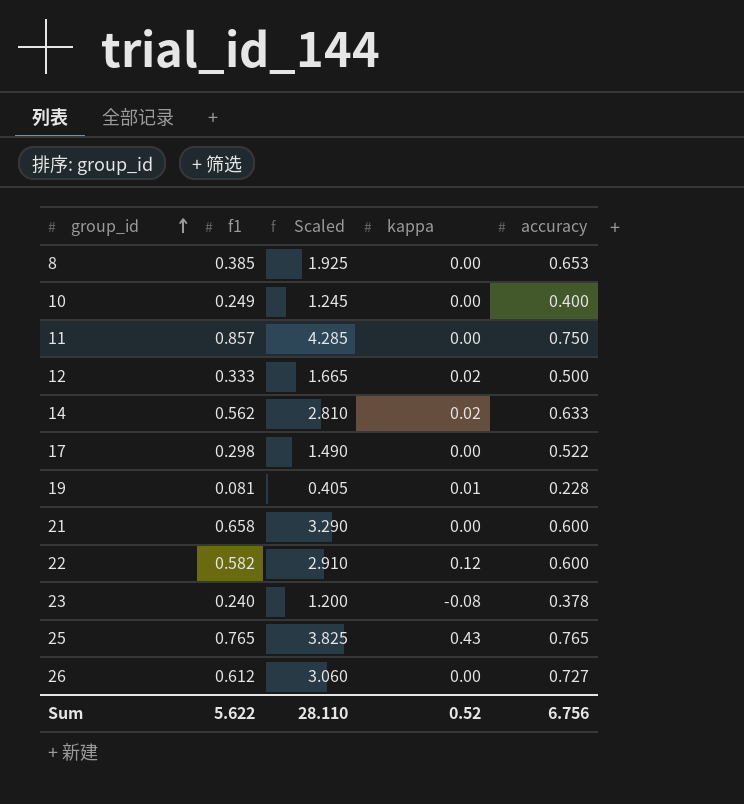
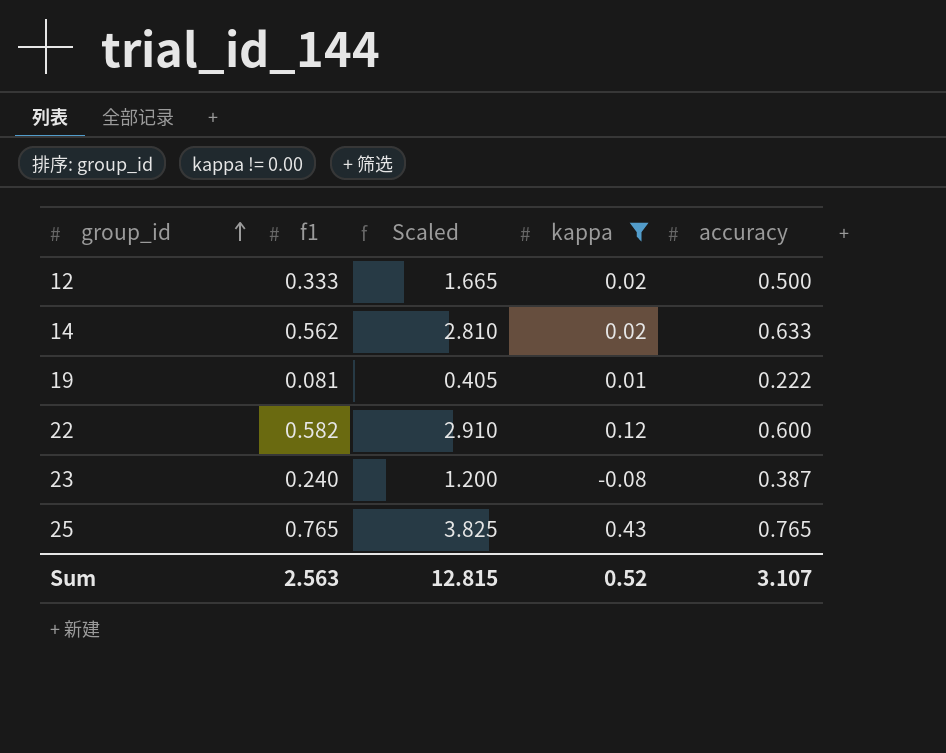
filter: none -> kappa != 0.00
19 | accuracy: 0.228 -> 0.222
23 | accuracy: 0.378 -> 0.387
Sum | f1: 5.622 -> 2.563
Sum | Scaled: 28.110 -> 12.815
Sum | accuracy: 6.756 -> 3.107

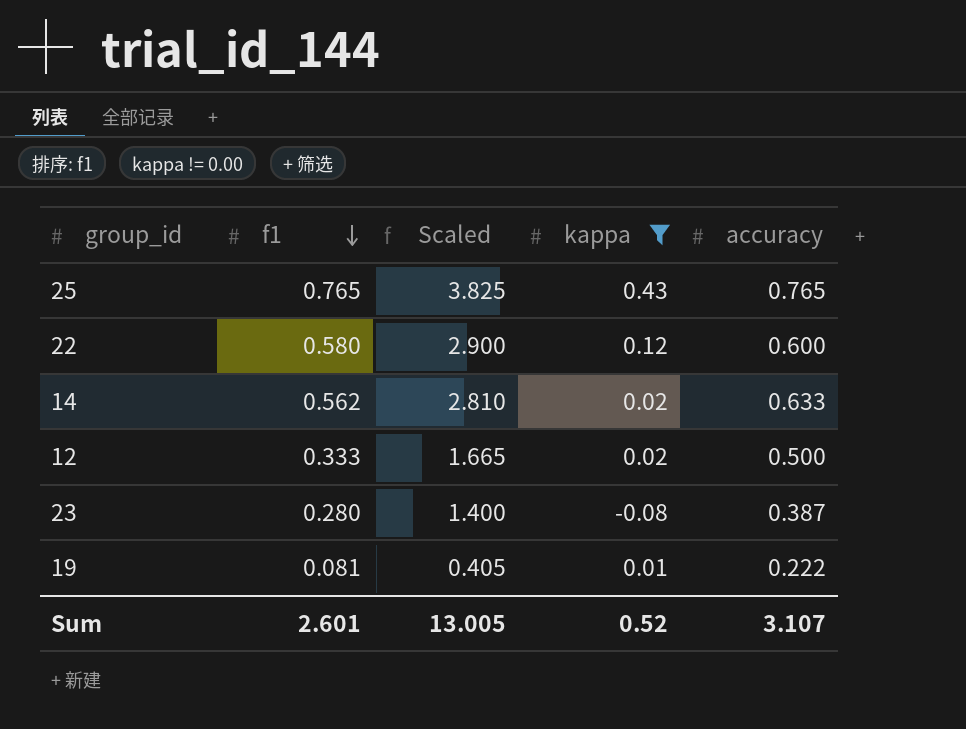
row order: group_id ascending -> f1 descending
22 | f1: 0.582 -> 0.580
22 | Scaled: 2.910 -> 2.900
23 | f1: 0.240 -> 0.280
23 | Scaled: 1.200 -> 1.400
Sum | f1: 2.563 -> 2.601
Sum | Scaled: 12.815 -> 13.005

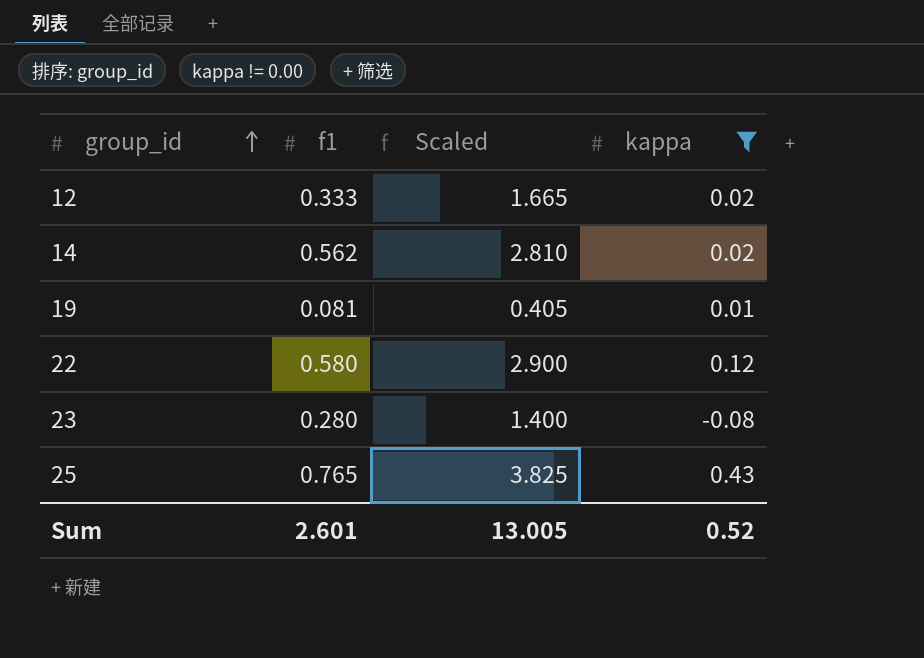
row order: f1 descending -> group_id ascending
column accuracy | position: 5 -> none

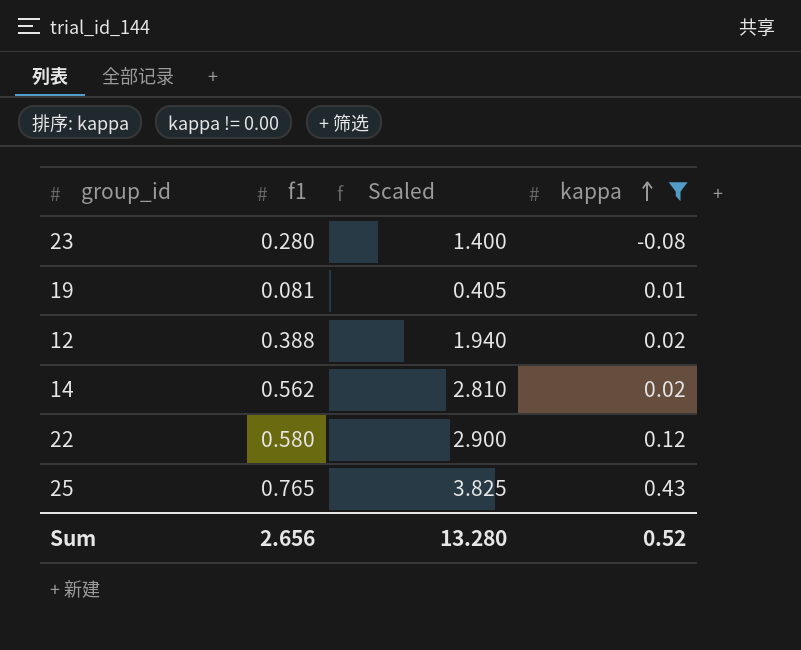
row order: group_id ascending -> kappa ascending
12 | f1: 0.333 -> 0.388
12 | Scaled: 1.665 -> 1.940
Sum | f1: 2.601 -> 2.656
Sum | Scaled: 13.005 -> 13.280

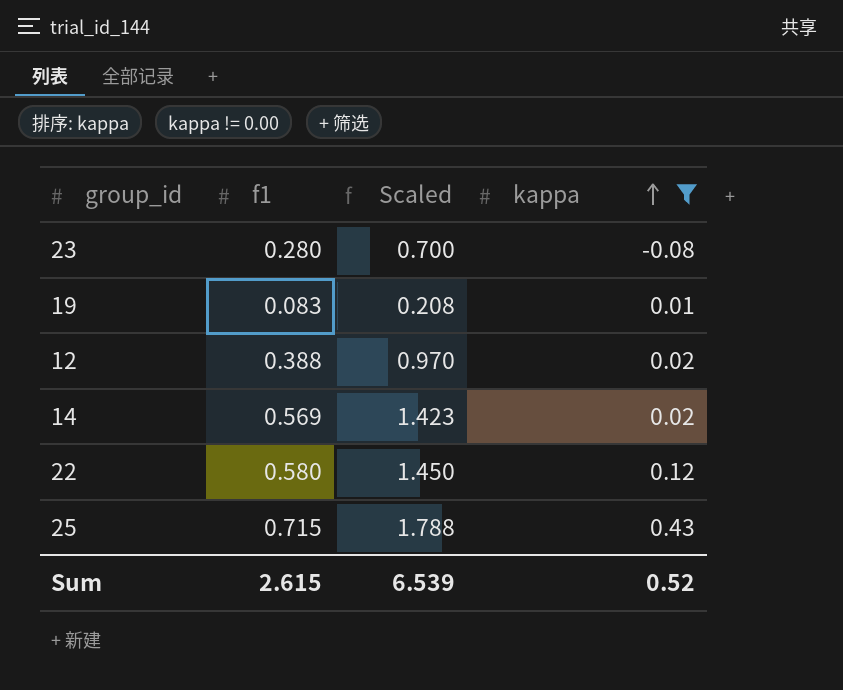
column Scaled | formula: [f1] * 5 -> [f1] * 2.5
19 | f1: 0.081 -> 0.083
14 | f1: 0.562 -> 0.569
25 | f1: 0.765 -> 0.715
Sum | f1: 2.656 -> 2.615
Sum | Scaled: 13.280 -> 6.539

